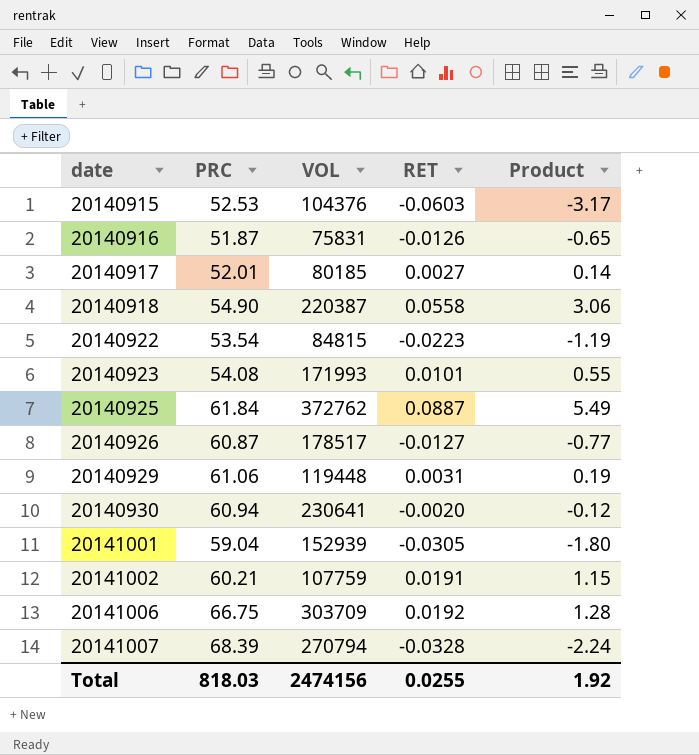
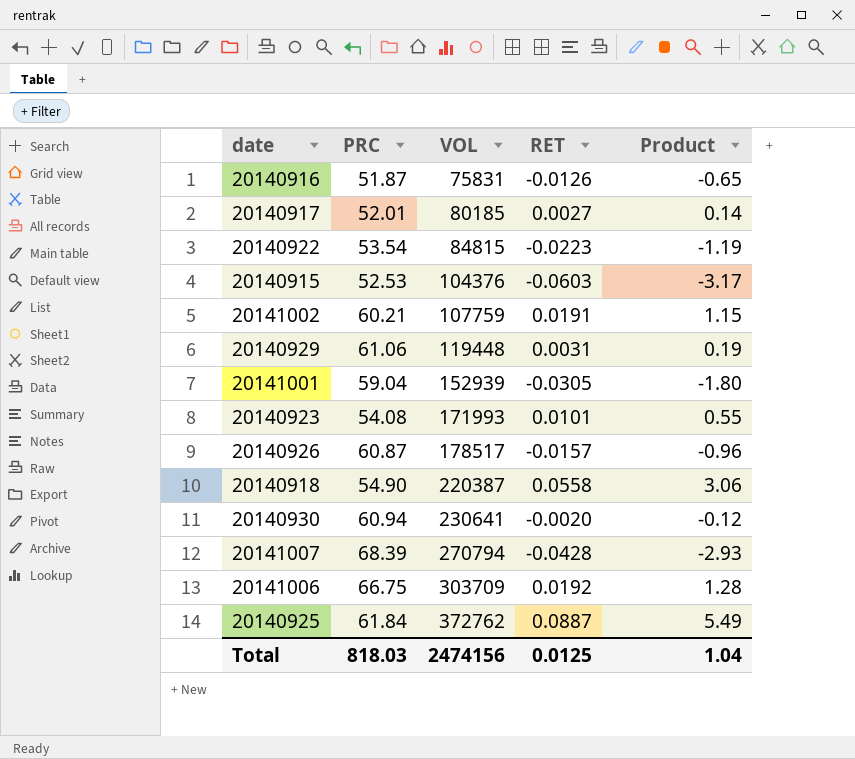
row order: date ascending -> VOL ascending
20140926 | RET: -0.0127 -> -0.0157
20140926 | Product: -0.77 -> -0.96
20141007 | RET: -0.0328 -> -0.0428
20141007 | Product: -2.24 -> -2.93
Total | RET: 0.0255 -> 0.0125
Total | Product: 1.92 -> 1.04

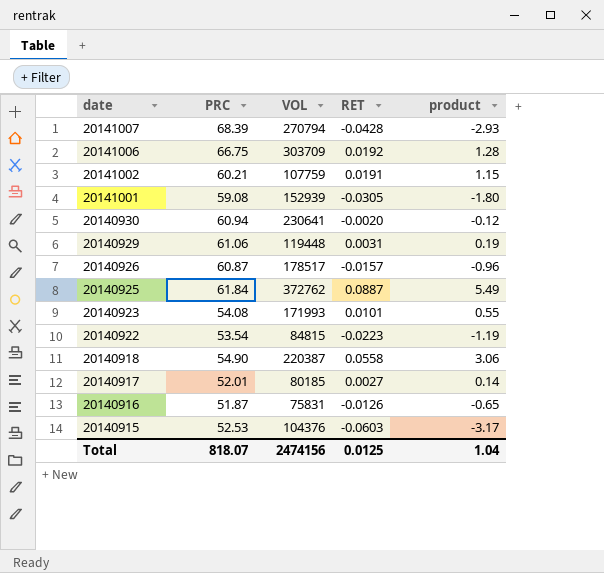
row order: VOL ascending -> date descending
column name: Product -> product
20141001 | PRC: 59.04 -> 59.08
Total | PRC: 818.03 -> 818.07

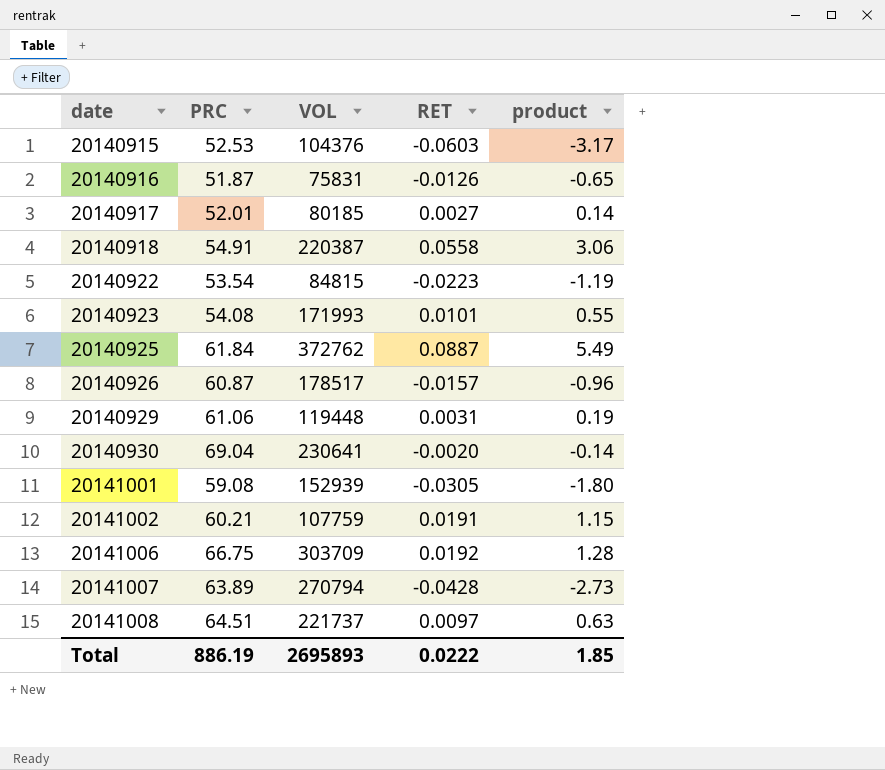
row order: date descending -> date ascending
20140918 | PRC: 54.90 -> 54.91
20140930 | PRC: 60.94 -> 69.04
20140930 | product: -0.12 -> -0.14
20141007 | PRC: 68.39 -> 63.89
20141007 | product: -2.93 -> -2.73
row 20141008: none -> 64.51 | 221737 | 0.0097 | 0.63
Total | PRC: 818.07 -> 886.19
Total | VOL: 2474156 -> 2695893
Total | RET: 0.0125 -> 0.0222
Total | product: 1.04 -> 1.85

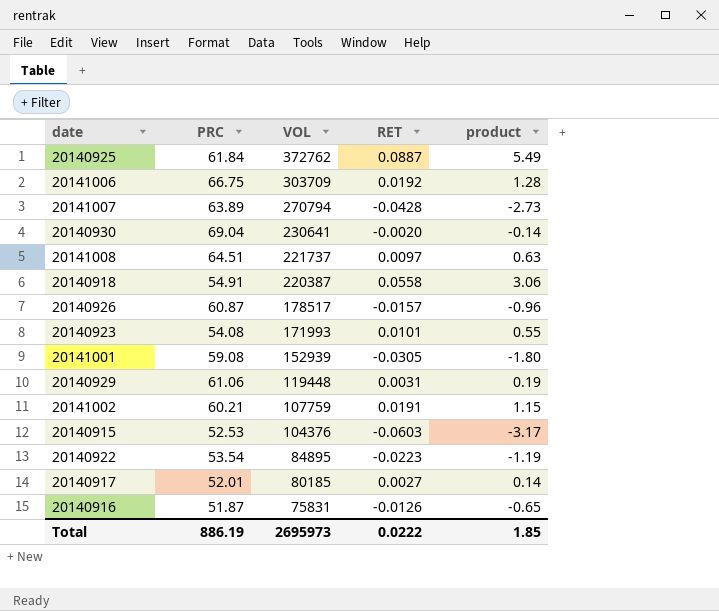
row order: date ascending -> VOL descending
20140922 | VOL: 84815 -> 84895
Total | VOL: 2695893 -> 2695973

